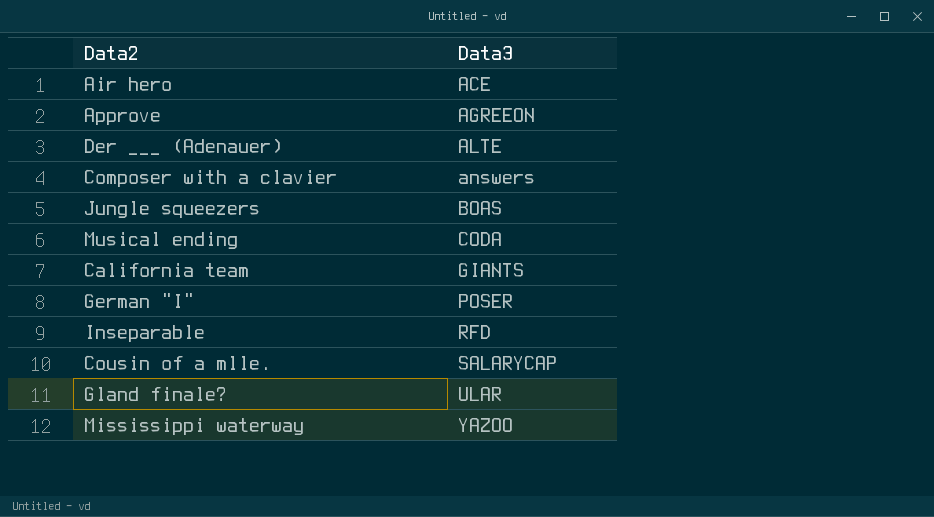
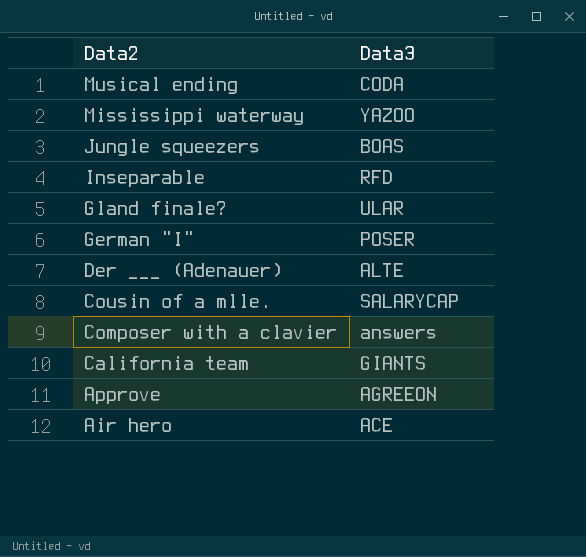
row order: Data3 ascending -> Data2 descending

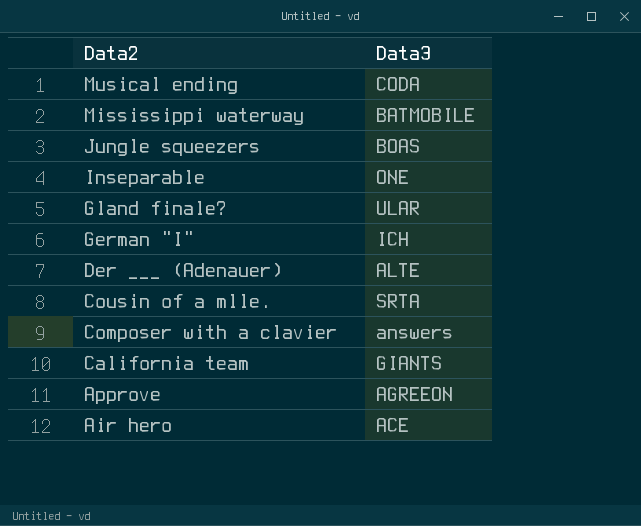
Mississippi waterway | Data3: YAZOO -> BATMOBILE
Inseparable | Data3: RFD -> ONE
German "I" | Data3: POSER -> ICH
Cousin of a mlle. | Data3: SALARYCAP -> SRTA

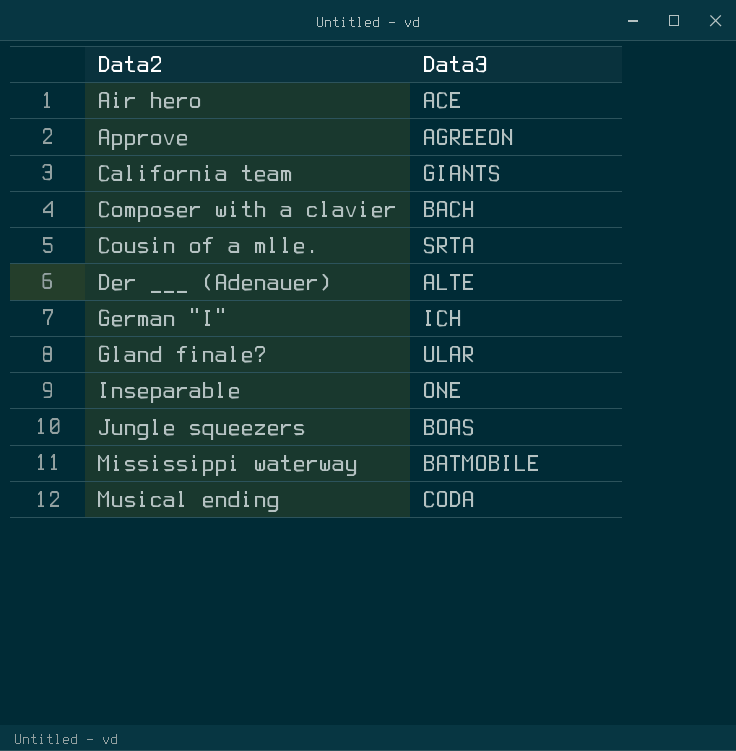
row order: Data2 descending -> Data2 ascending
Composer with a clavier | Data3: answers -> BACH

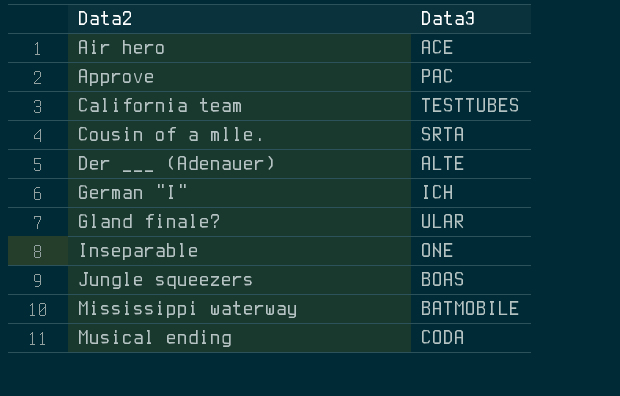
row Composer with a clavier: BACH -> none
Approve | Data3: AGREEON -> PAC
California team | Data3: GIANTS -> TESTTUBES

